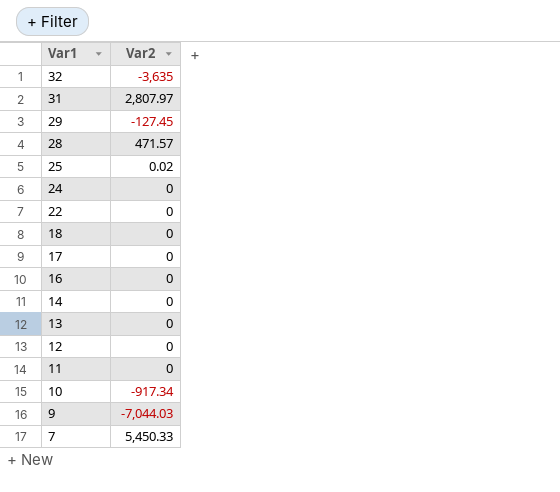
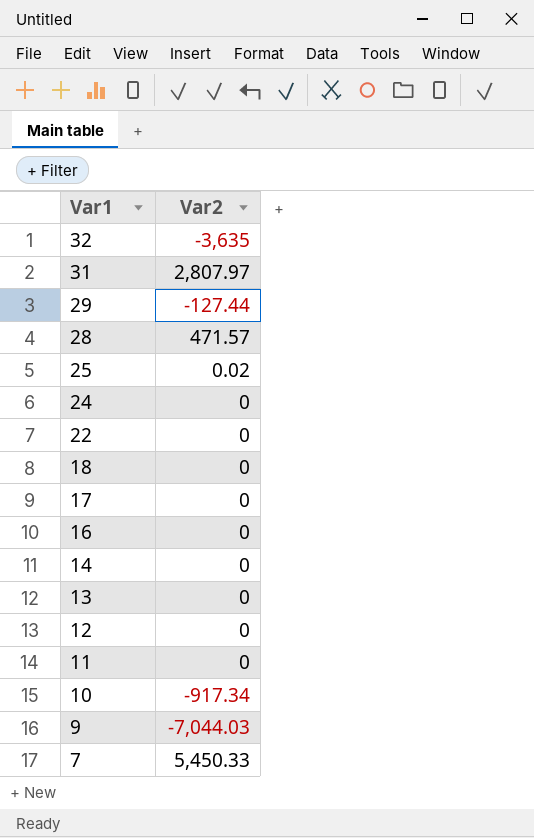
29 | Var2: -127.45 -> -127.44

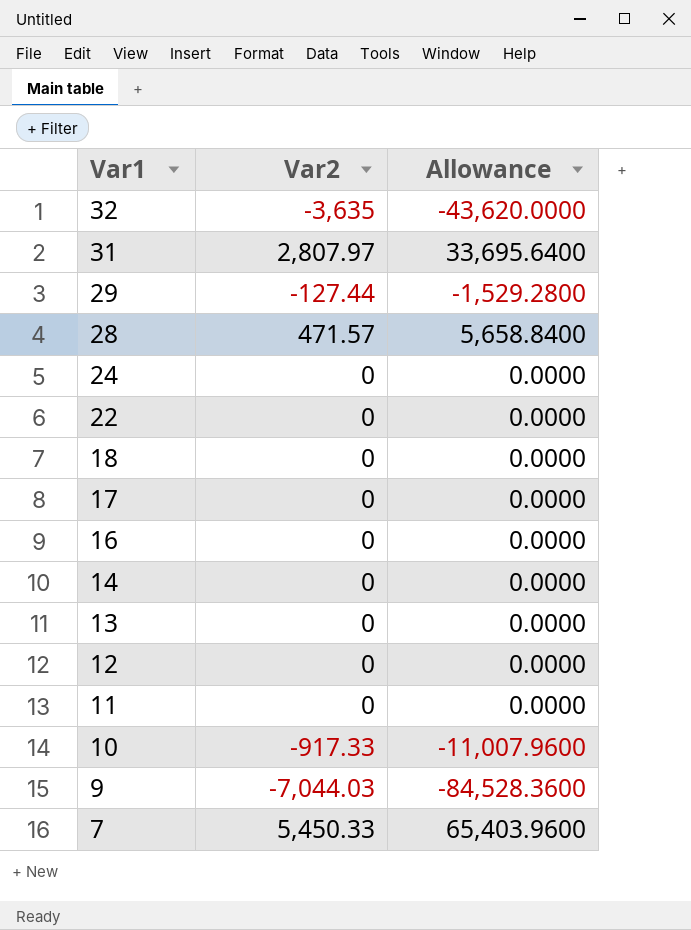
column Allowance | formula: none -> [Var2] * 12
row 25: 0.02 -> none
10 | Var2: -917.34 -> -917.33

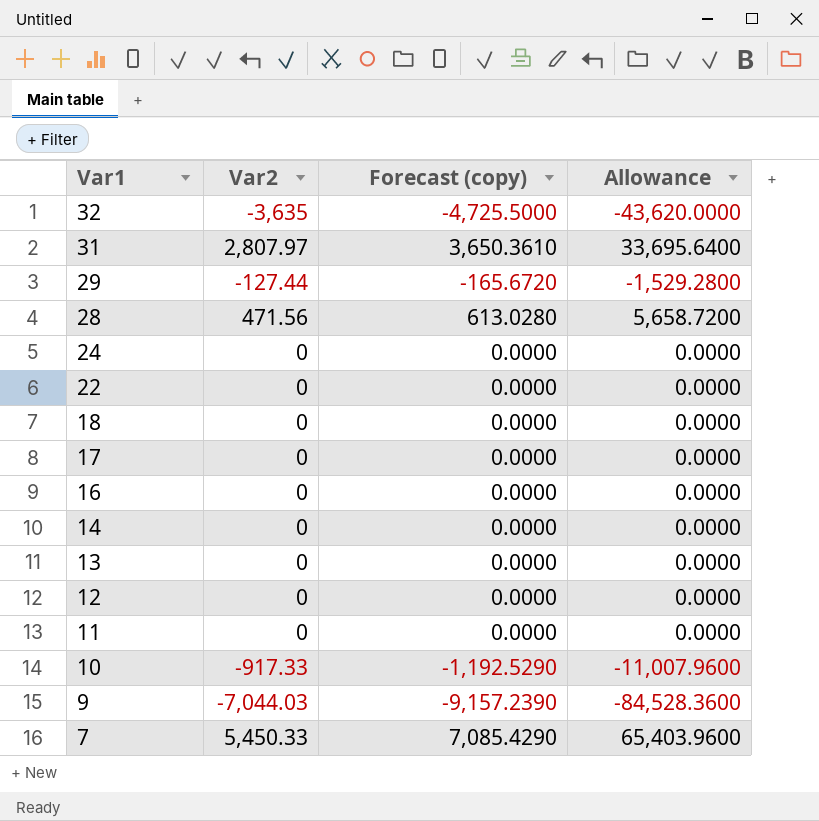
column Forecast (copy) | formula: none -> [Var2] * 1.3
28 | Var2: 471.57 -> 471.56
28 | Allowance: 5,658.8400 -> 5,658.7200

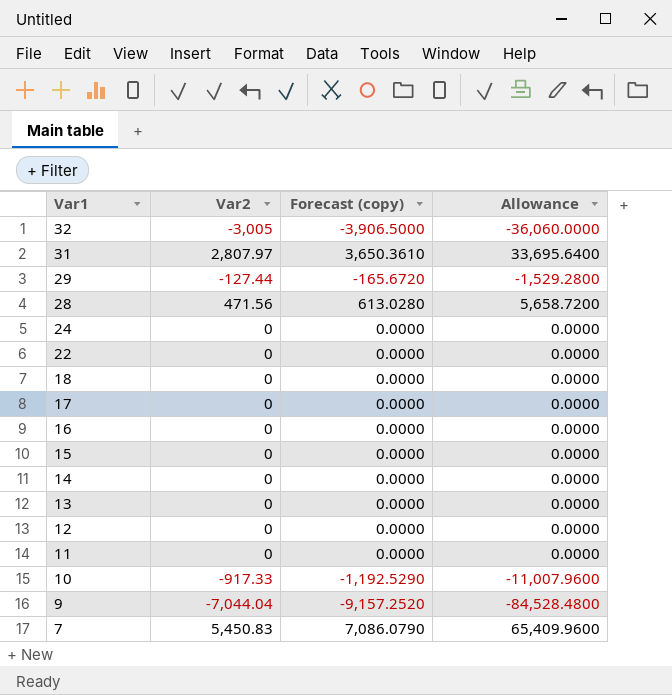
32 | Var2: -3,635 -> -3,005
32 | Forecast (copy): -4,725.5000 -> -3,906.5000
32 | Allowance: -43,620.0000 -> -36,060.0000
row 15: none -> 0 | 0.0000 | 0.0000
9 | Var2: -7,044.03 -> -7,044.04
9 | Forecast (copy): -9,157.2390 -> -9,157.2520
9 | Allowance: -84,528.3600 -> -84,528.4800
7 | Var2: 5,450.33 -> 5,450.83
7 | Forecast (copy): 7,085.4290 -> 7,086.0790
7 | Allowance: 65,403.9600 -> 65,409.9600

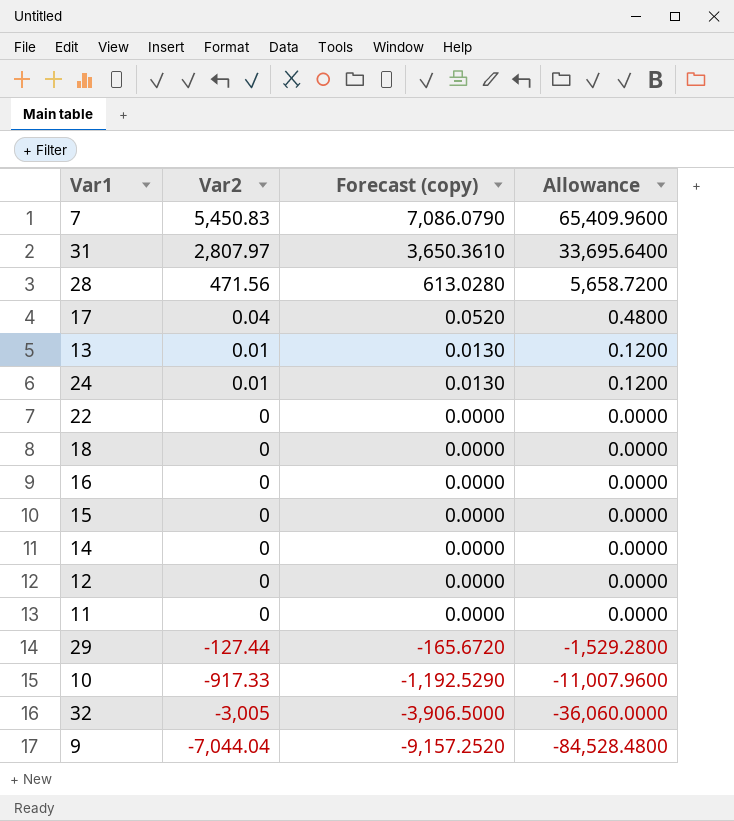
row order: Var1 descending -> Var2 descending
17 | Var2: 0 -> 0.04
17 | Forecast (copy): 0.0000 -> 0.0520
17 | Allowance: 0.0000 -> 0.4800
13 | Var2: 0 -> 0.01
13 | Forecast (copy): 0.0000 -> 0.0130
13 | Allowance: 0.0000 -> 0.1200
24 | Var2: 0 -> 0.01
24 | Forecast (copy): 0.0000 -> 0.0130
24 | Allowance: 0.0000 -> 0.1200

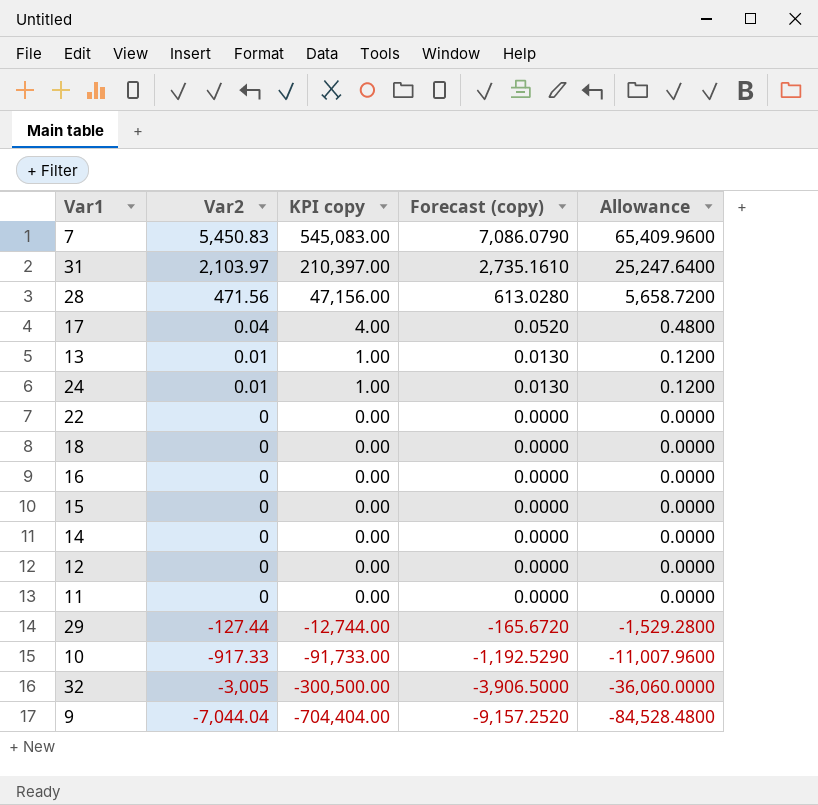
column KPI copy | formula: none -> [Var2] * 100
31 | Var2: 2,807.97 -> 2,103.97
31 | Forecast (copy): 3,650.3610 -> 2,735.1610
31 | Allowance: 33,695.6400 -> 25,247.6400

